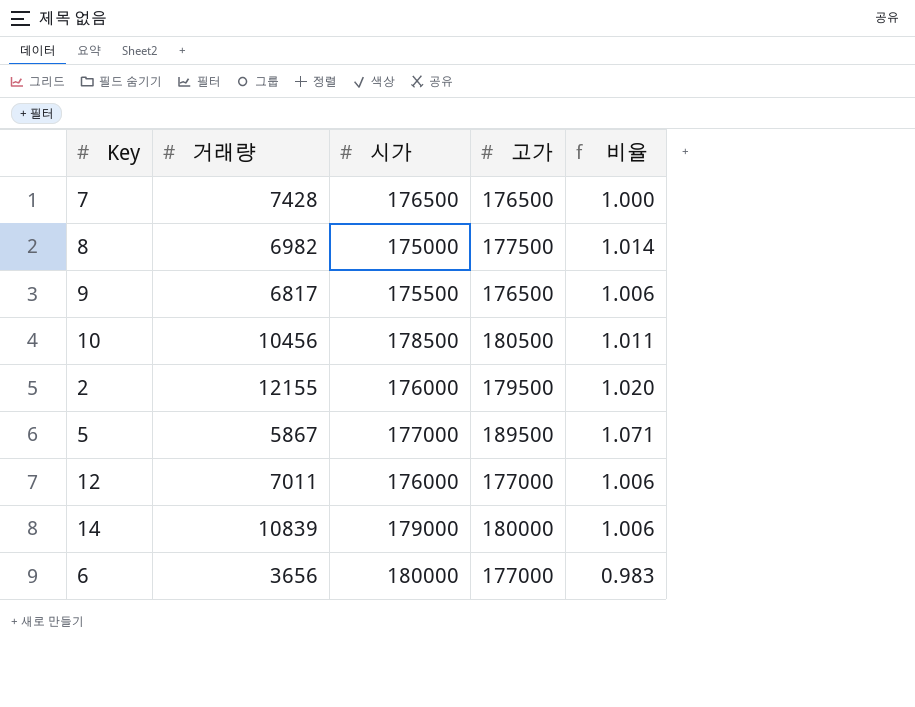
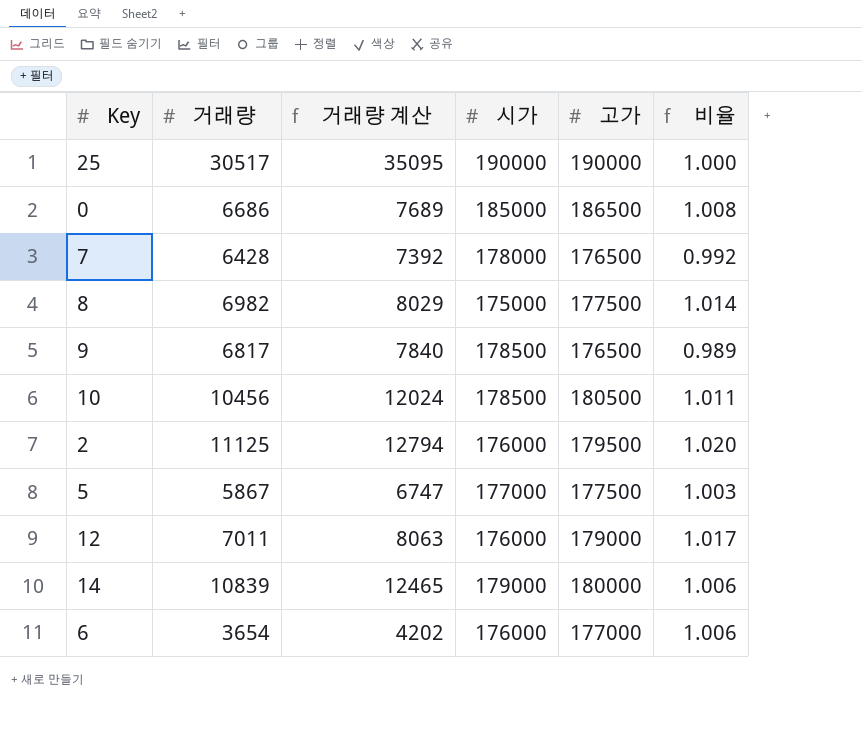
column 거래량 계산 | formula: none -> [거래량] * 1.15
row 25: none -> 30517 | 35095 | 190000 | 190000 | 1.000
row 0: none -> 6686 | 7689 | 185000 | 186500 | 1.008
7 | 거래량: 7428 -> 6428
7 | 시가: 176500 -> 178000
7 | 비율: 1.000 -> 0.992
9 | 시가: 175500 -> 178500
9 | 비율: 1.006 -> 0.989
2 | 거래량: 12155 -> 11125
5 | 고가: 189500 -> 177500
5 | 비율: 1.071 -> 1.003
12 | 고가: 177000 -> 179000
12 | 비율: 1.006 -> 1.017
6 | 거래량: 3656 -> 3654
6 | 시가: 180000 -> 176000
6 | 비율: 0.983 -> 1.006

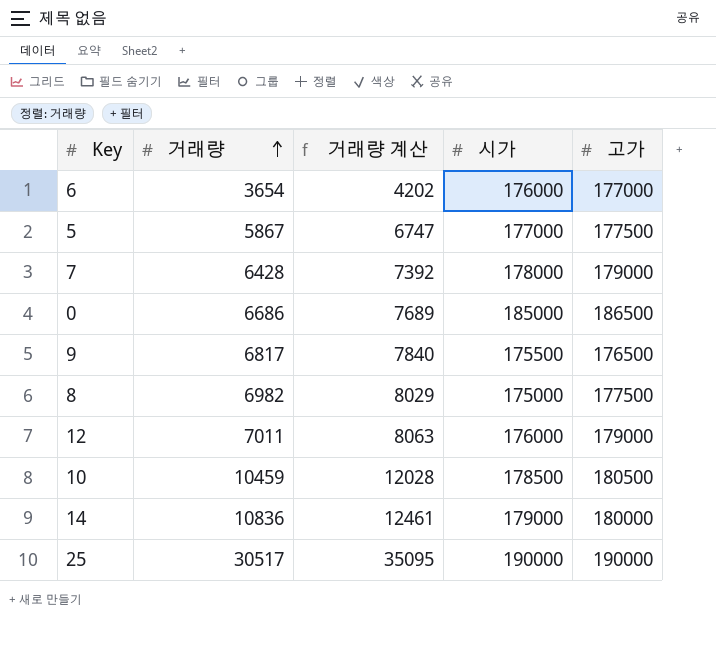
row order: none -> 거래량 ascending
column 비율 | formula: [고가] / [시가] -> none
row 2: 11125 | 12794 | 176000 | 179500 | 1.020 -> none
7 | 고가: 176500 -> 179000
9 | 시가: 178500 -> 175500
10 | 거래량: 10456 -> 10459
10 | 거래량 계산: 12024 -> 12028
14 | 거래량: 10839 -> 10836
14 | 거래량 계산: 12465 -> 12461

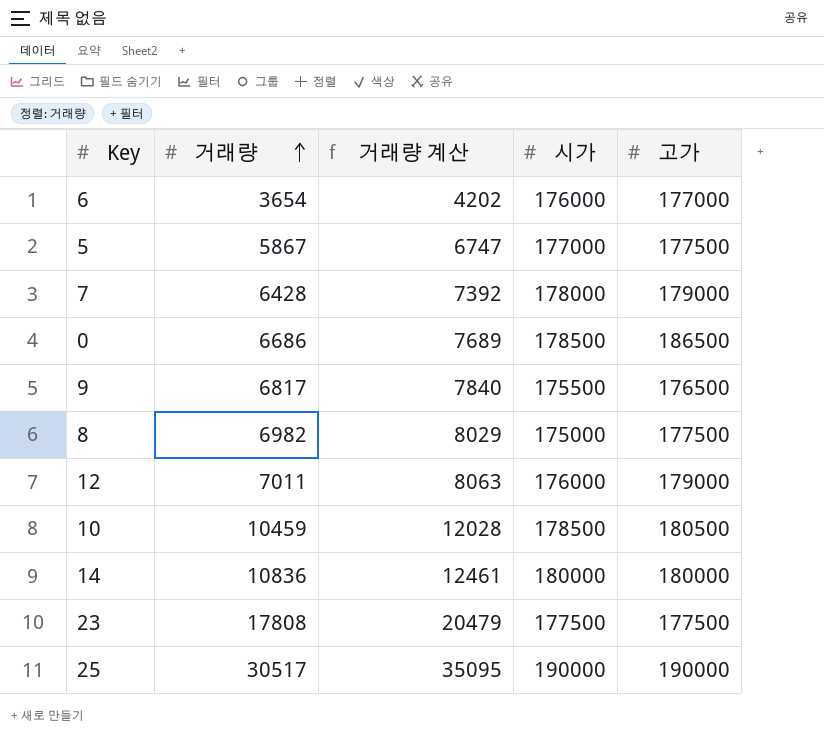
0 | 시가: 185000 -> 178500
14 | 시가: 179000 -> 180000
row 23: none -> 17808 | 20479 | 177500 | 177500

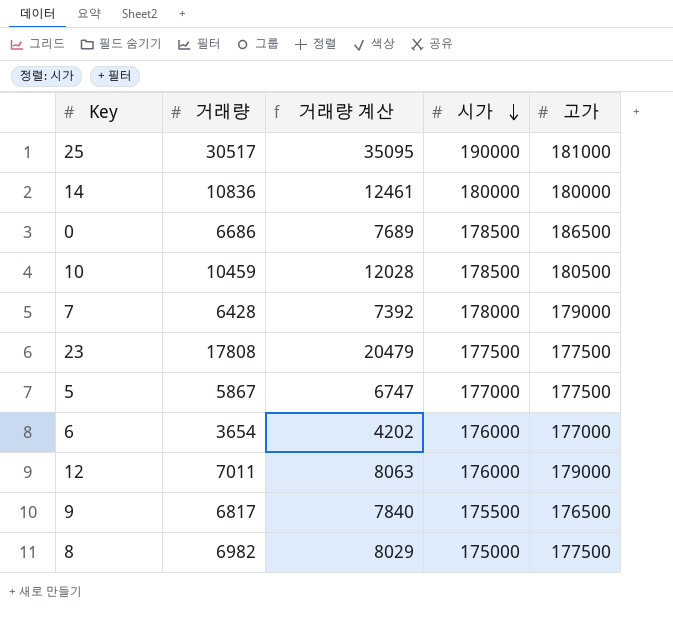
row order: 거래량 ascending -> 시가 descending
25 | 고가: 190000 -> 181000

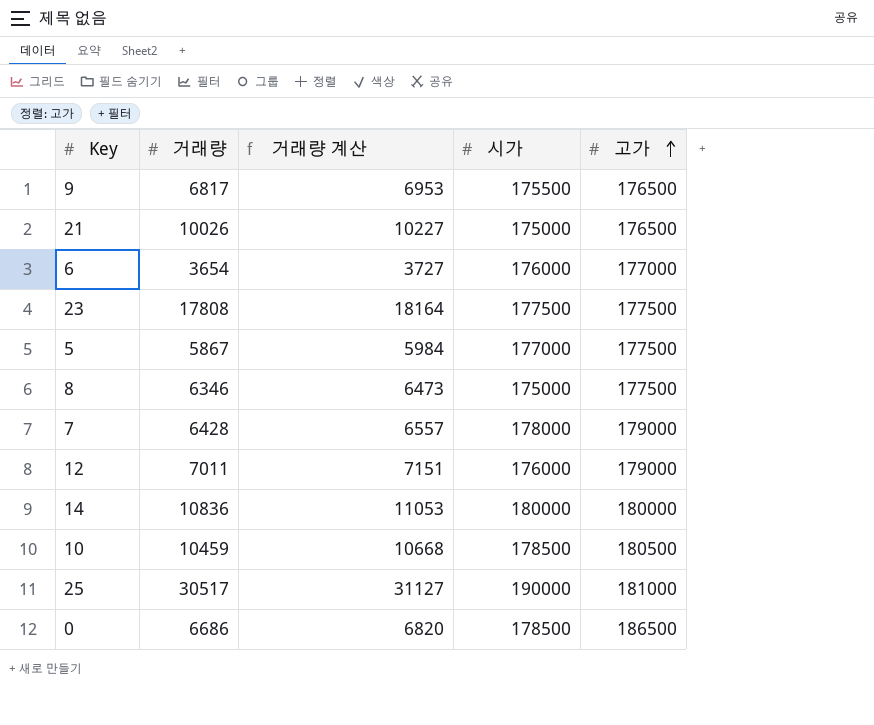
row order: 시가 descending -> 고가 ascending
column 거래량 계산 | formula: [거래량] * 1.15 -> [거래량] * 1.02
row 21: none -> 10026 | 10227 | 175000 | 176500
8 | 거래량: 6982 -> 6346

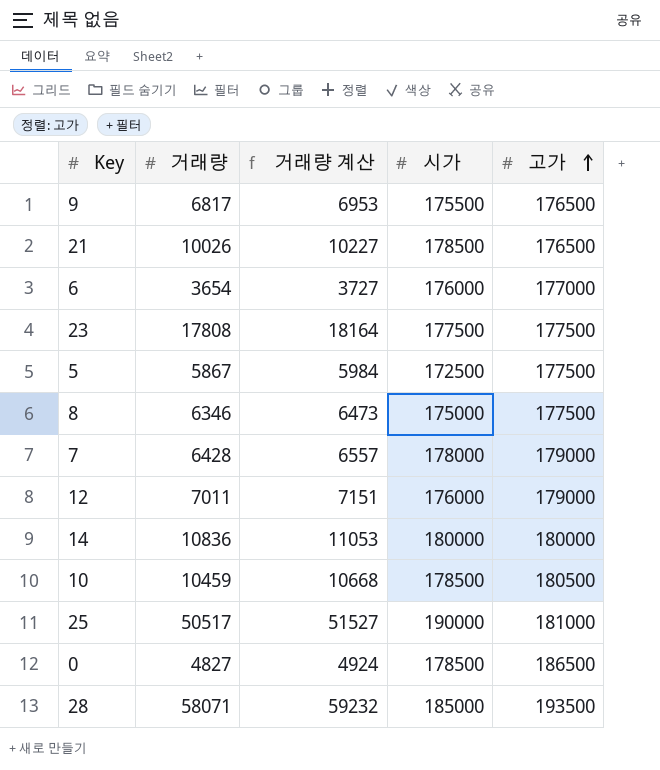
21 | 시가: 175000 -> 178500
5 | 시가: 177000 -> 172500
25 | 거래량: 30517 -> 50517
25 | 거래량 계산: 31127 -> 51527
0 | 거래량: 6686 -> 4827
0 | 거래량 계산: 6820 -> 4924
row 28: none -> 58071 | 59232 | 185000 | 193500

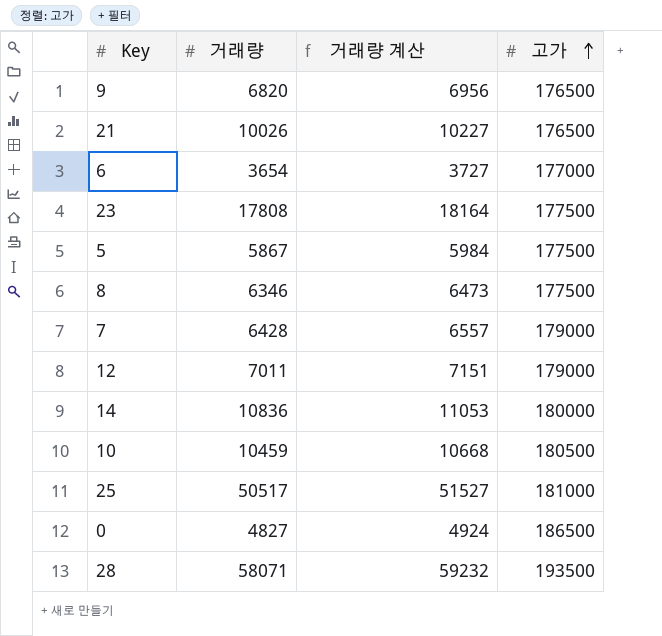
column 시가 | position: 4 -> none
9 | 거래량: 6817 -> 6820
9 | 거래량 계산: 6953 -> 6956

